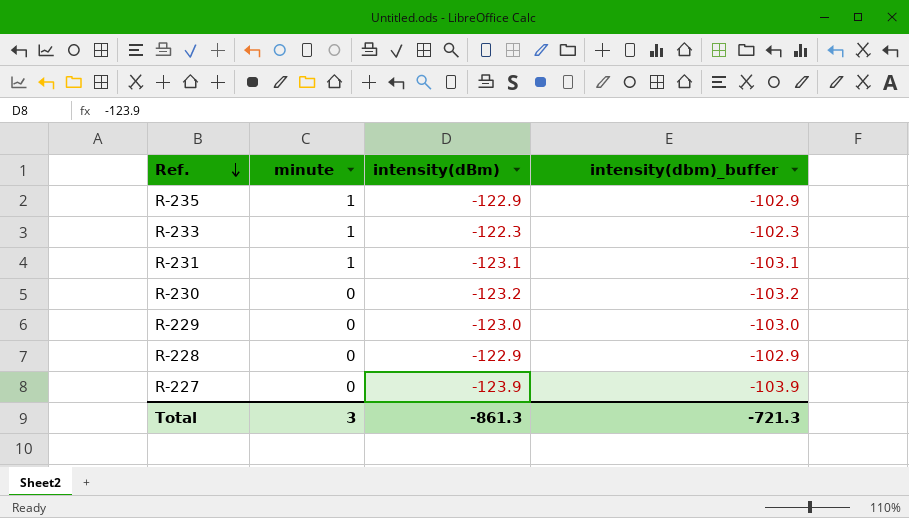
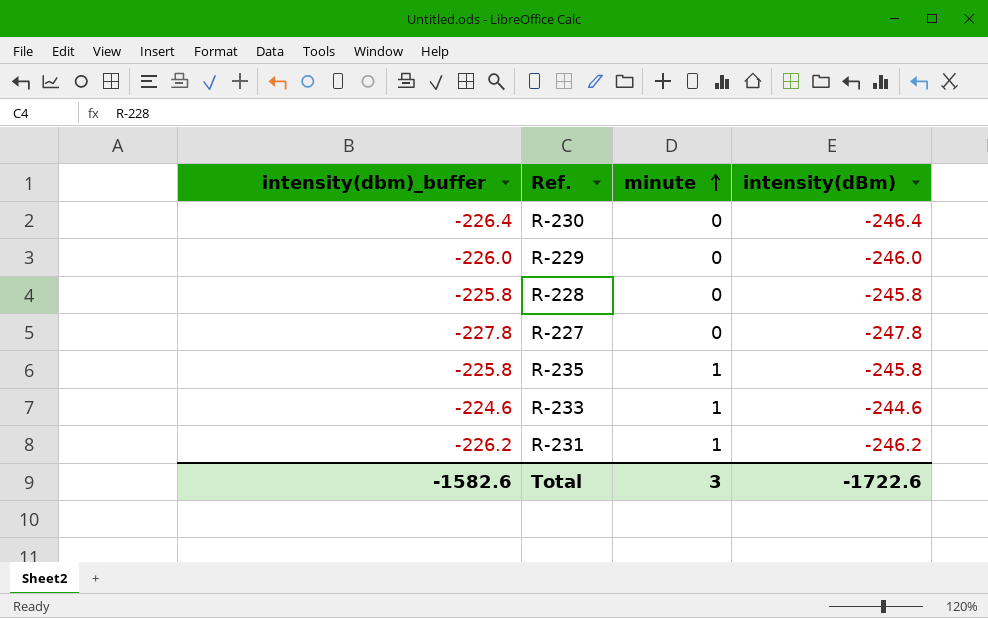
row order: Ref. descending -> minute ascending
column intensity(dbm)_buffer | position: 4 -> 1
R-230 | intensity(dbm)_buffer: -103.2 -> -226.4
R-230 | intensity(dBm): -123.2 -> -246.4
R-229 | intensity(dbm)_buffer: -103.0 -> -226.0
R-229 | intensity(dBm): -123.0 -> -246.0
R-228 | intensity(dbm)_buffer: -102.9 -> -225.8
R-228 | intensity(dBm): -122.9 -> -245.8
R-227 | intensity(dbm)_buffer: -103.9 -> -227.8
R-227 | intensity(dBm): -123.9 -> -247.8
R-235 | intensity(dbm)_buffer: -102.9 -> -225.8
R-235 | intensity(dBm): -122.9 -> -245.8
R-233 | intensity(dbm)_buffer: -102.3 -> -224.6
R-233 | intensity(dBm): -122.3 -> -244.6
R-231 | intensity(dbm)_buffer: -103.1 -> -226.2
R-231 | intensity(dBm): -123.1 -> -246.2
Total | intensity(dbm)_buffer: -721.3 -> -1582.6
Total | intensity(dBm): -861.3 -> -1722.6

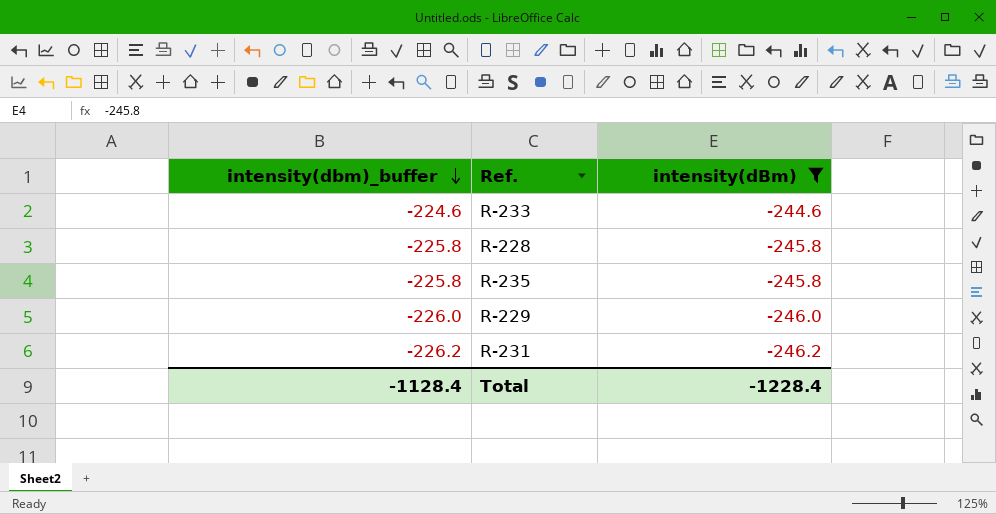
filter: none -> intensity(dBm) >= -246.2
row order: minute ascending -> intensity(dbm)_buffer descending
column minute | position: 3 -> none
Total | intensity(dbm)_buffer: -1582.6 -> -1128.4
Total | intensity(dBm): -1722.6 -> -1228.4

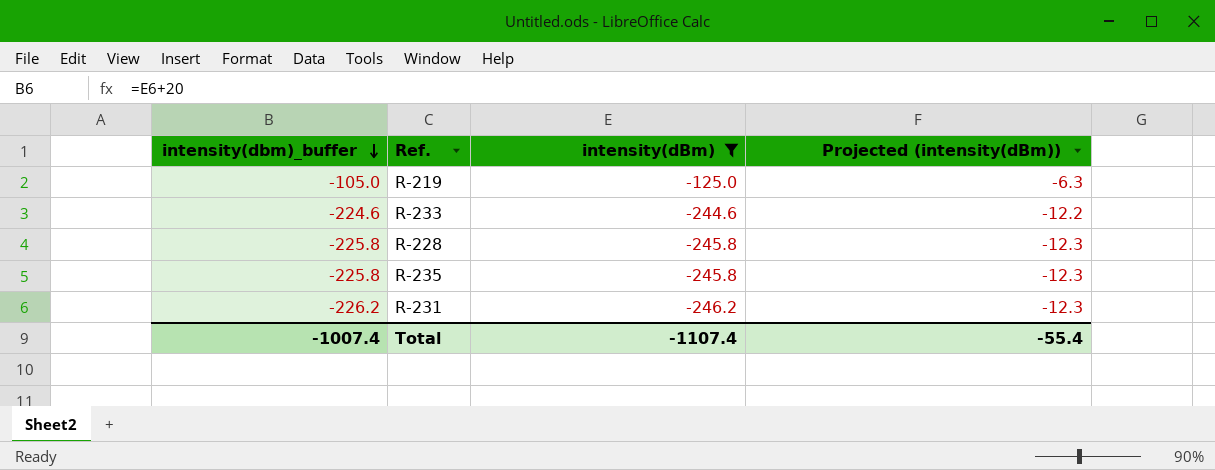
column Projected (intensity(dBm)) | formula: none -> [intensity(dBm)] * 0.05
row R-229: -226.0 | -246.0 -> none
row R-219: none -> -105.0 | -125.0 | -6.3
Total | intensity(dbm)_buffer: -1128.4 -> -1007.4
Total | intensity(dBm): -1228.4 -> -1107.4

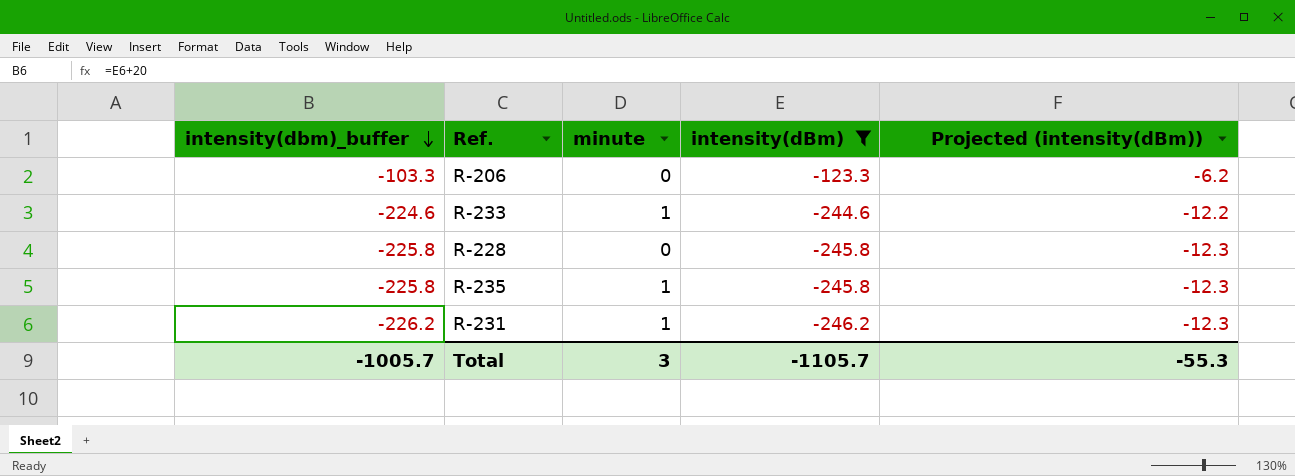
column minute | position: none -> 3
row R-219: -105.0 | -125.0 | -6.3 -> none
row R-206: none -> -103.3 | 0 | -123.3 | -6.2
Total | intensity(dbm)_buffer: -1007.4 -> -1005.7
Total | intensity(dBm): -1107.4 -> -1105.7
Total | Projected (intensity(dBm)): -55.4 -> -55.3

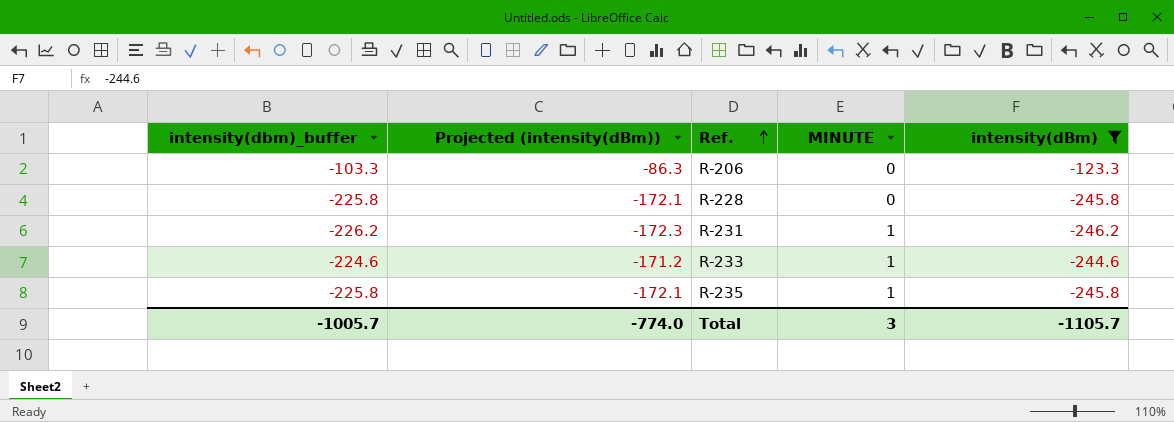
row order: intensity(dbm)_buffer descending -> Ref. ascending
column Projected (intensity(dBm)) | formula: [intensity(dBm)] * 0.05 -> [intensity(dBm)] * 0.7
column Projected (intensity(dBm)) | position: 5 -> 2
column name: minute -> MINUTE
Total | Projected (intensity(dBm)): -55.3 -> -774.0

